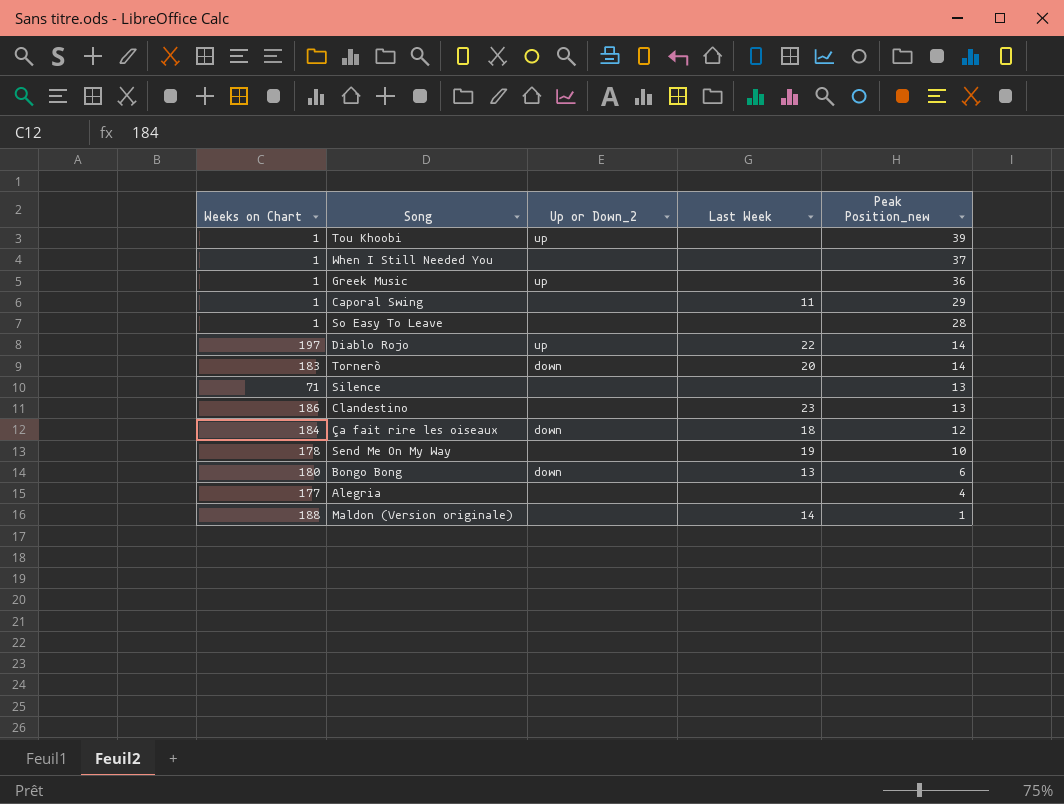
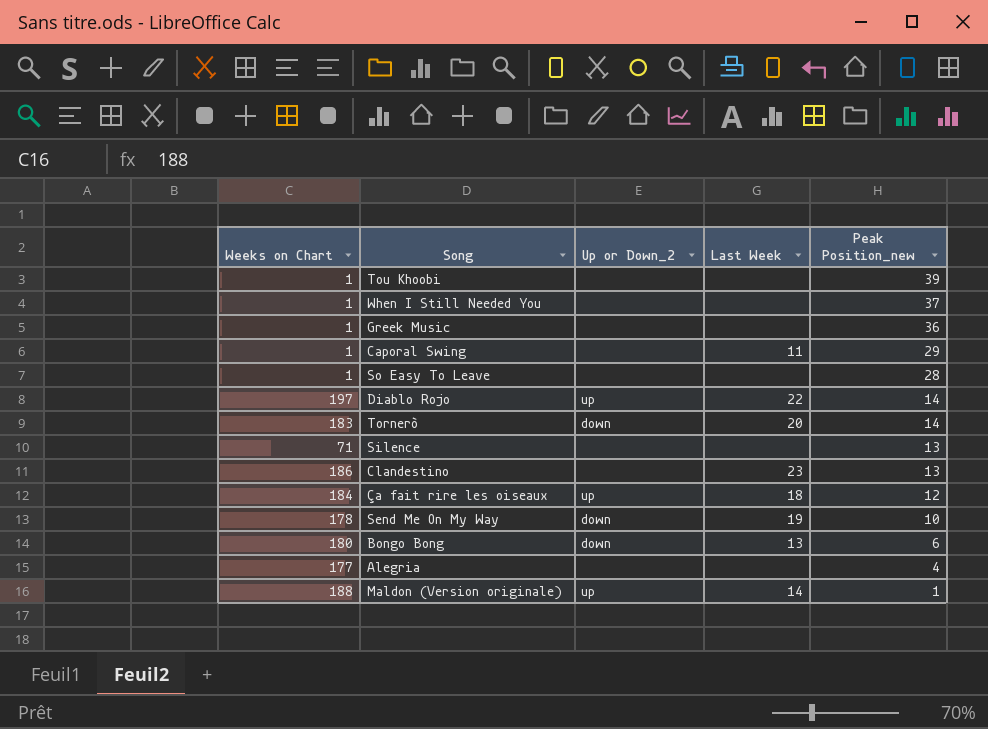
Tou Khoobi | Up or Down_2: up -> none
Greek Music | Up or Down_2: up -> none
Ça fait rire les oiseaux | Up or Down_2: down -> up
Send Me On My Way | Up or Down_2: none -> down
Maldon (Version originale) | Up or Down_2: none -> up

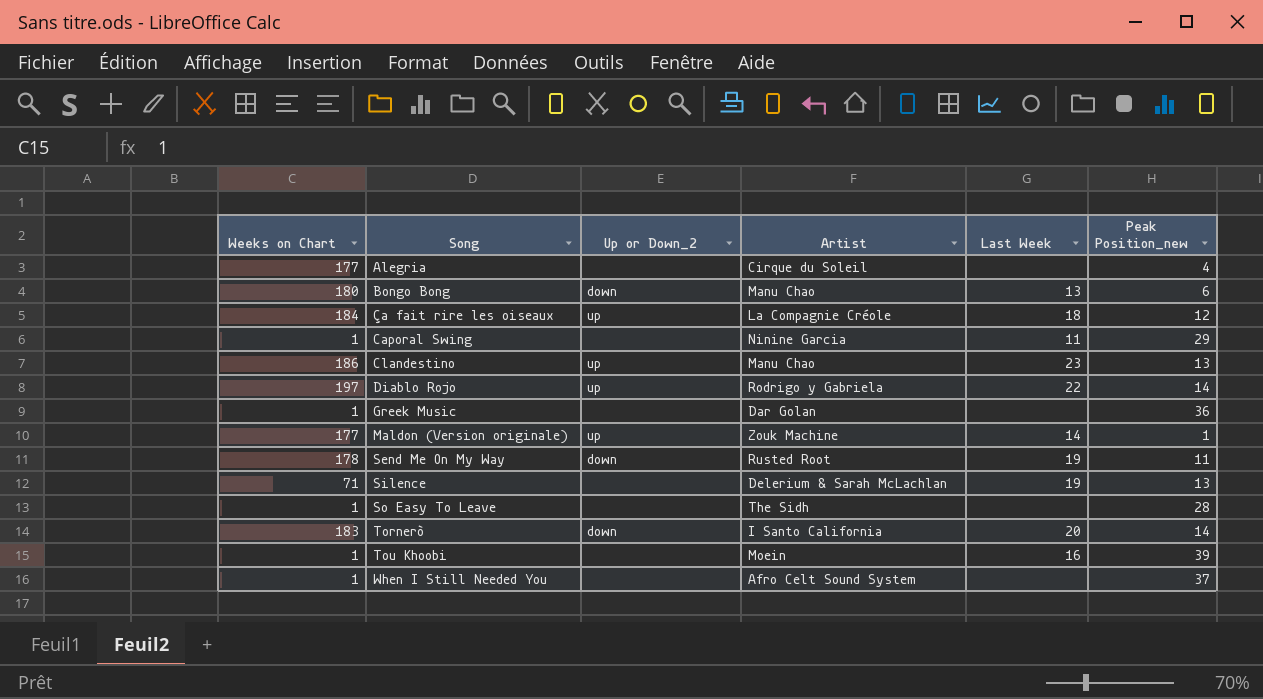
row order: Peak Position_new descending -> Song ascending
column Artist | position: none -> 4
Clandestino | Up or Down_2: none -> up
Maldon (Version originale) | Weeks on Chart: 188 -> 177
Send Me On My Way | Peak Position_new: 10 -> 11
Silence | Last Week: none -> 19
Tou Khoobi | Last Week: none -> 16

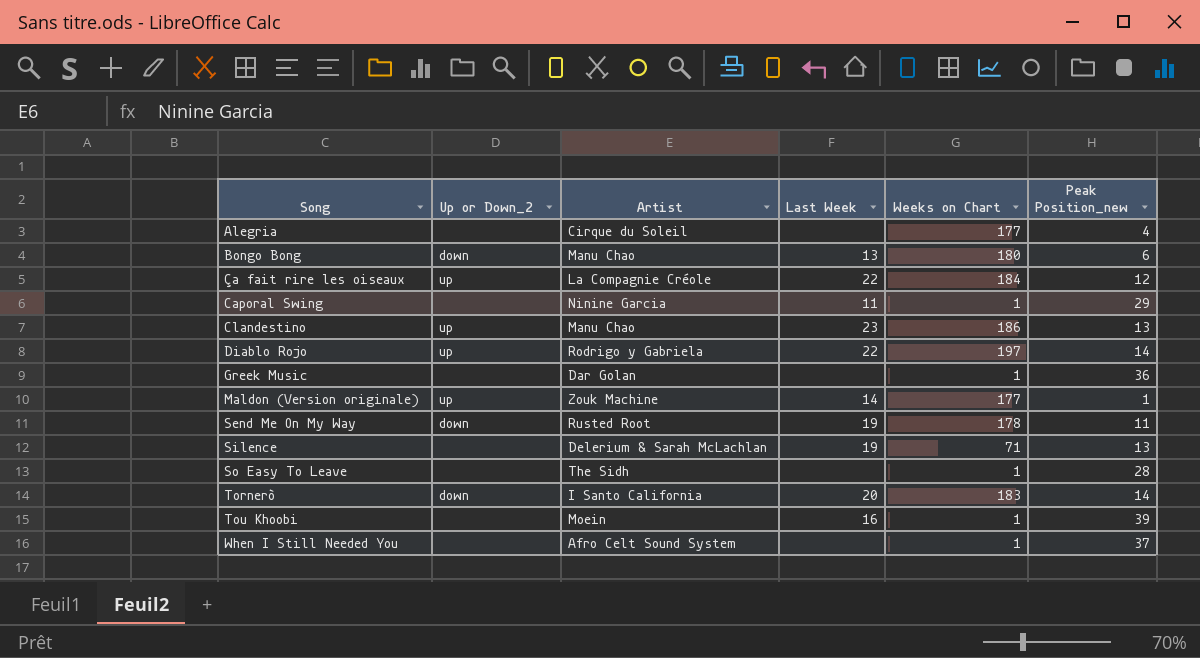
column Weeks on Chart | position: 1 -> 5
Ça fait rire les oiseaux | Last Week: 18 -> 22

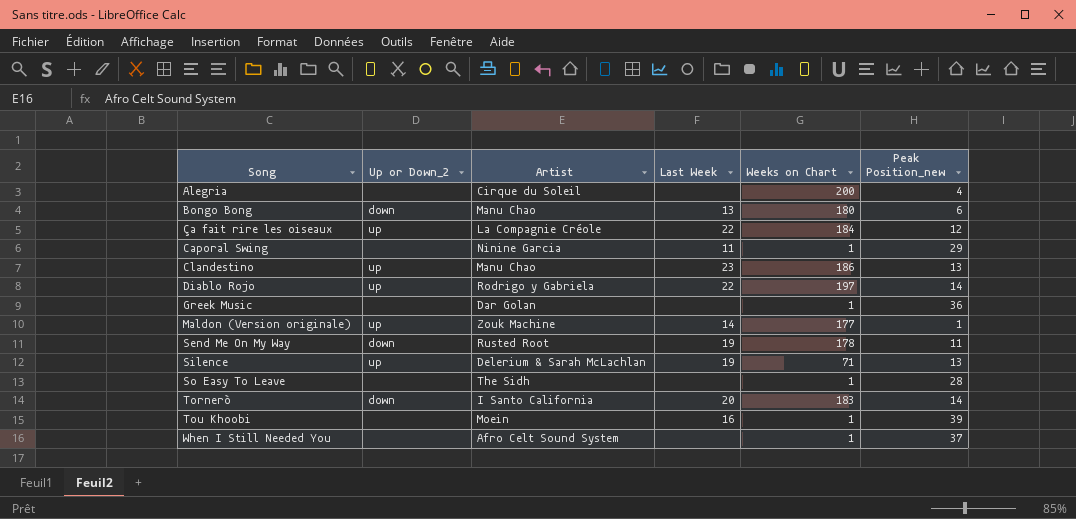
Alegria | Weeks on Chart: 177 -> 200
Silence | Up or Down_2: none -> up

